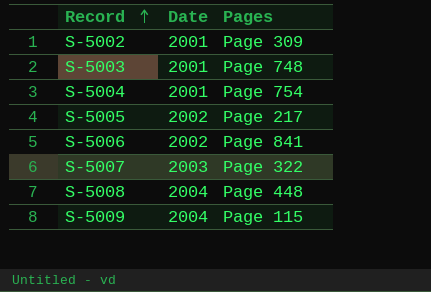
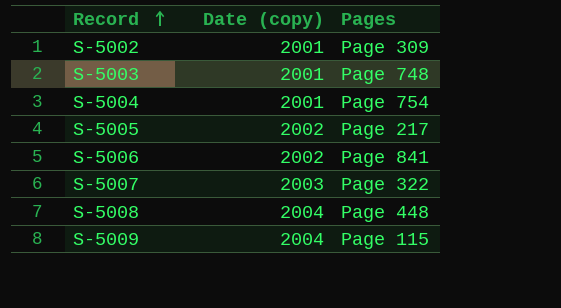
column name: Date -> Date (copy)

